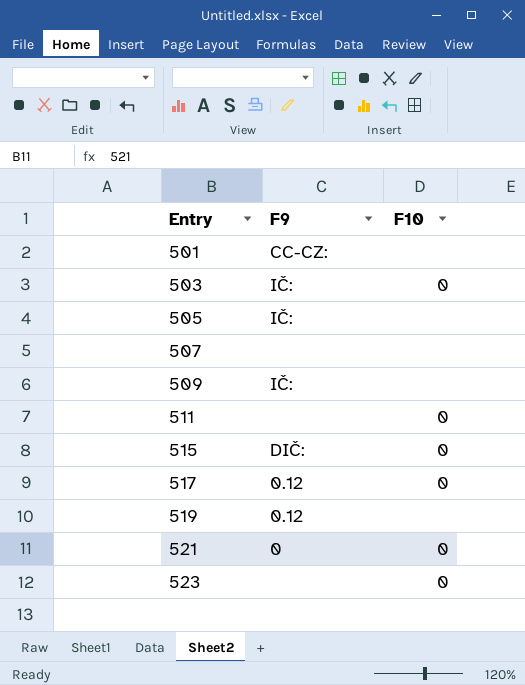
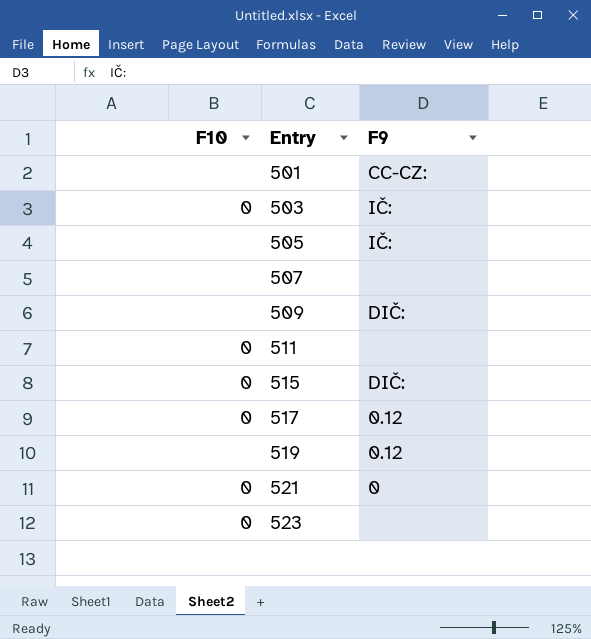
column F10 | position: 3 -> 1
509 | F9: IČ: -> DIČ:

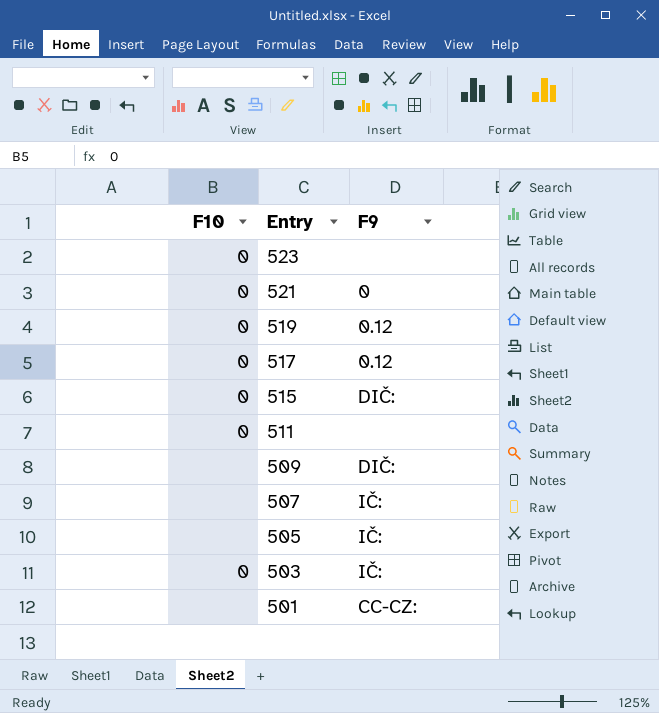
row order: Entry ascending -> Entry descending
519 | F10: none -> 0
507 | F9: none -> IČ:

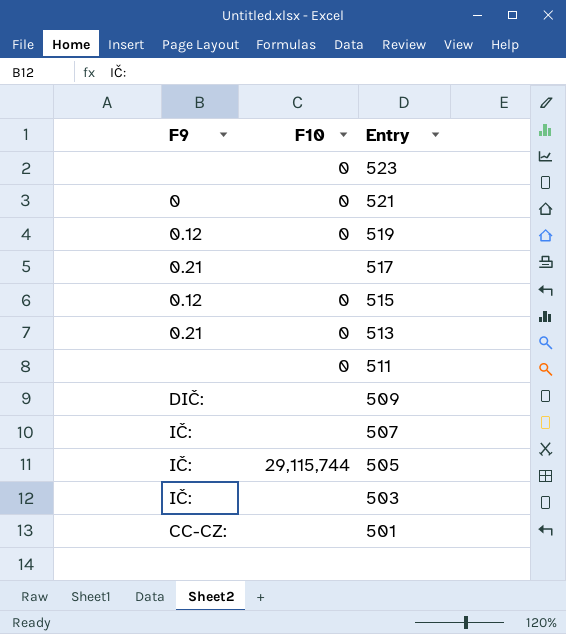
column F9 | position: 3 -> 1
517 | F9: 0.12 -> 0.21
517 | F10: 0 -> none
515 | F9: DIČ: -> 0.12
row 513: none -> 0.21 | 0
505 | F10: none -> 29,115,744
503 | F10: 0 -> none

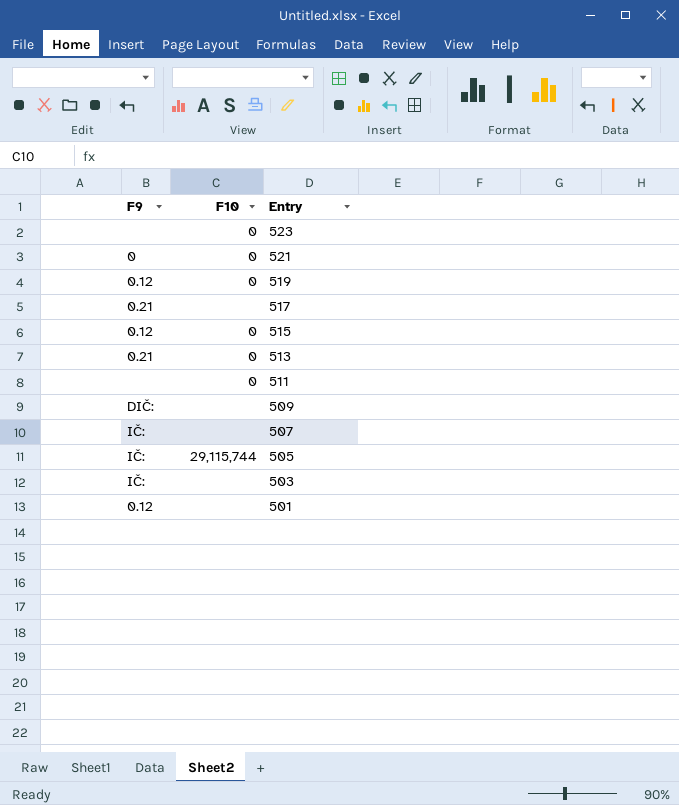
501 | F9: CC-CZ: -> 0.12

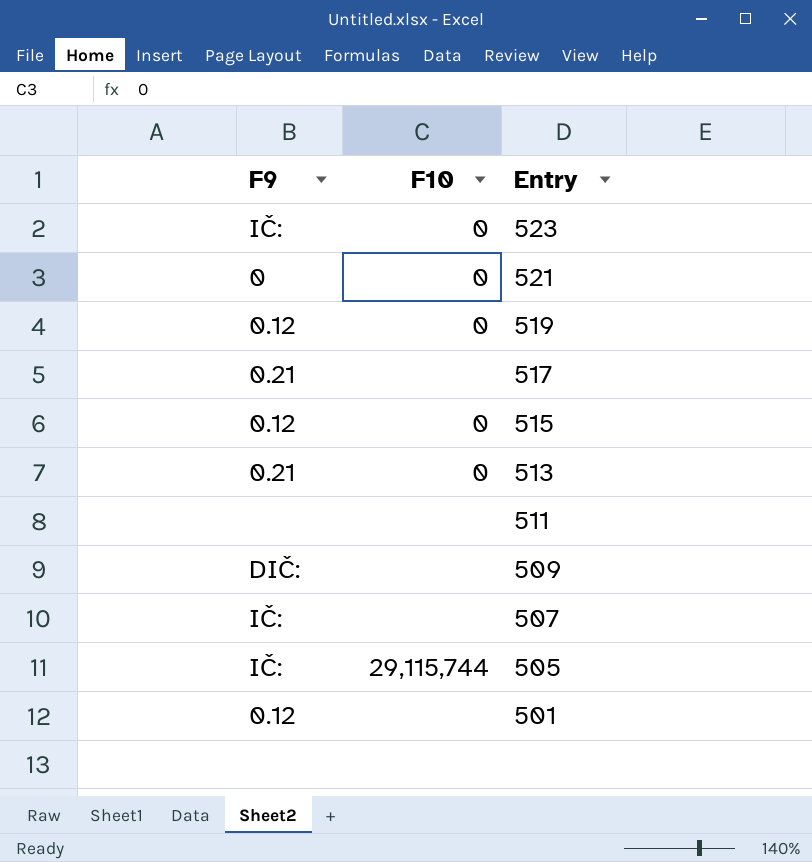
row 503: IČ: | none -> none
523 | F9: none -> IČ:
511 | F10: 0 -> none

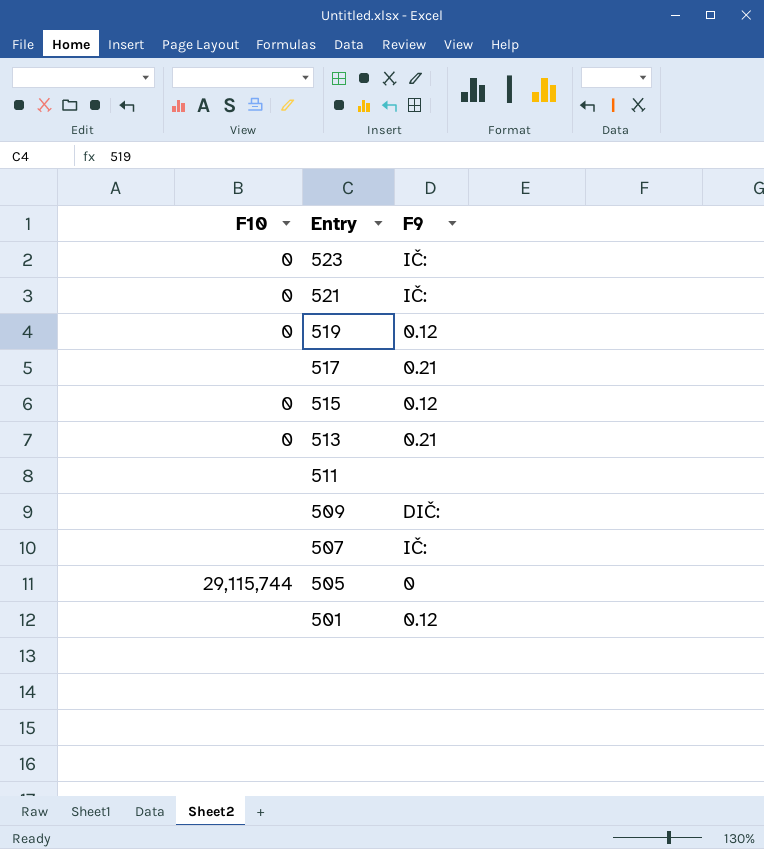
column F9 | position: 1 -> 3
521 | F9: 0 -> IČ:
505 | F9: IČ: -> 0

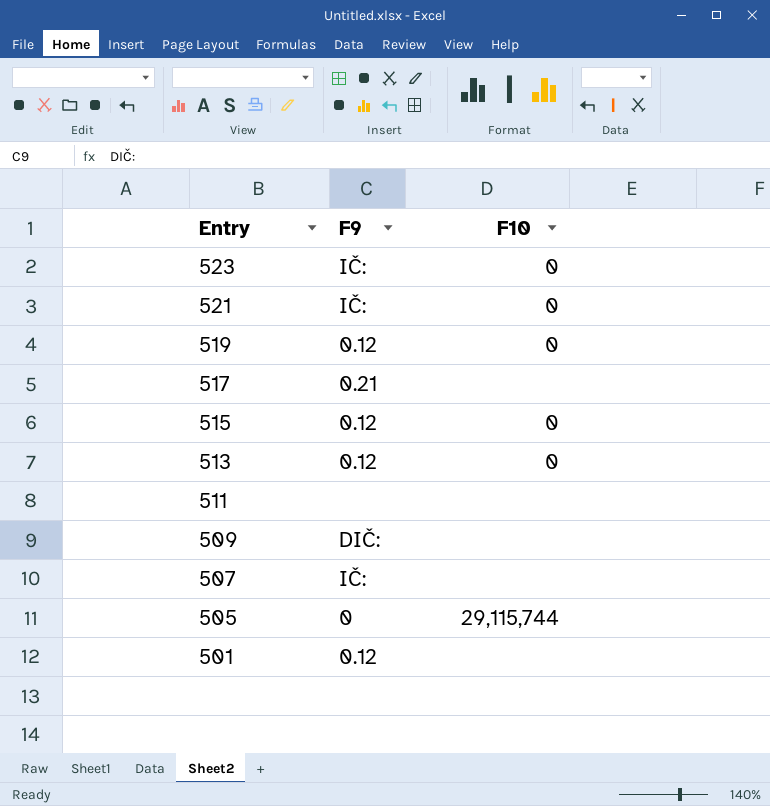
column F10 | position: 1 -> 3
513 | F9: 0.21 -> 0.12

